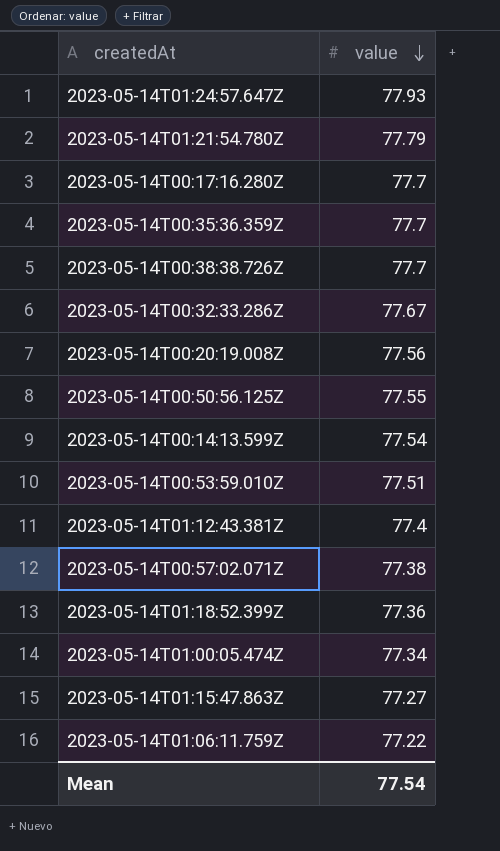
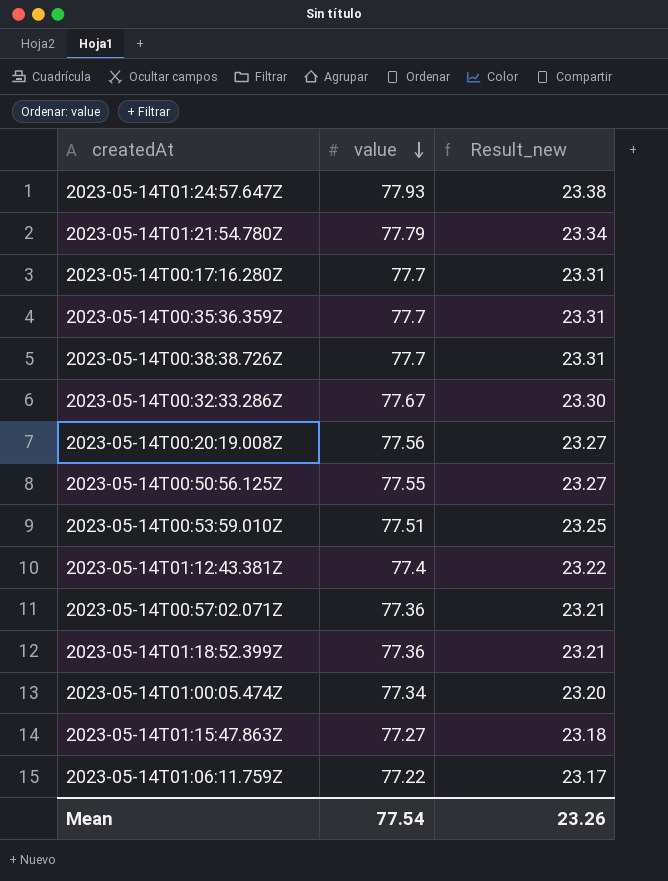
column Result_new | formula: none -> [value] * 0.3
row 2023-05-14T00:14:13.599Z: 77.54 -> none
2023-05-14T00:57:02.071Z | value: 77.38 -> 77.36

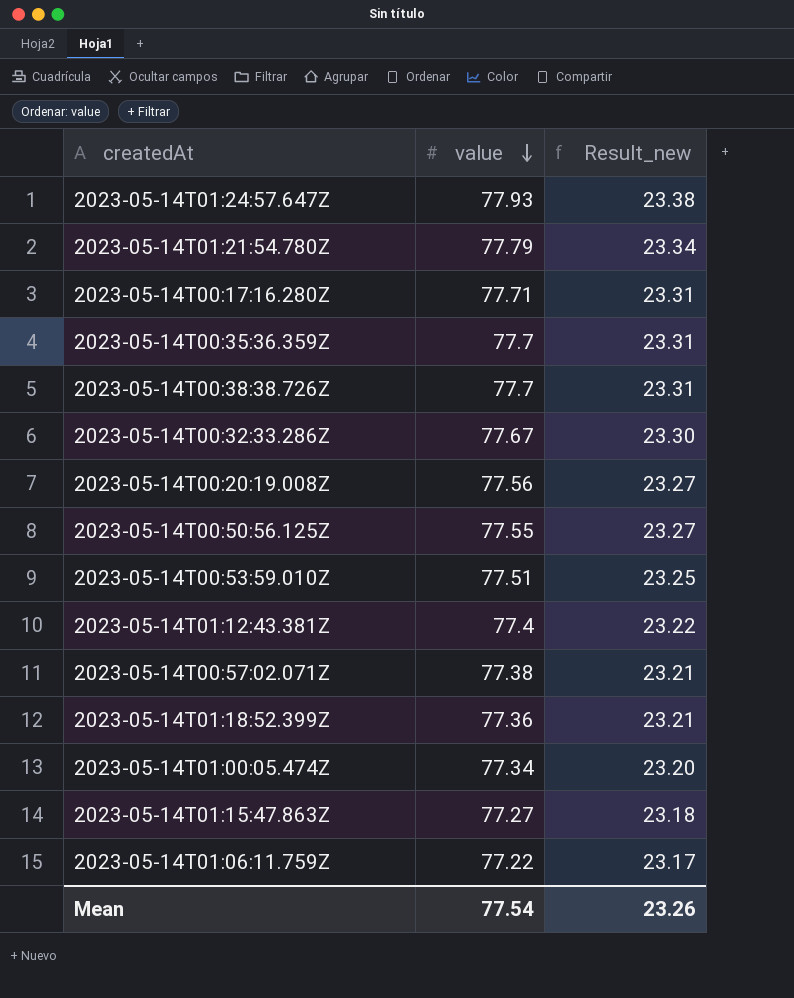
2023-05-14T00:17:16.280Z | value: 77.7 -> 77.71
2023-05-14T00:57:02.071Z | value: 77.36 -> 77.38

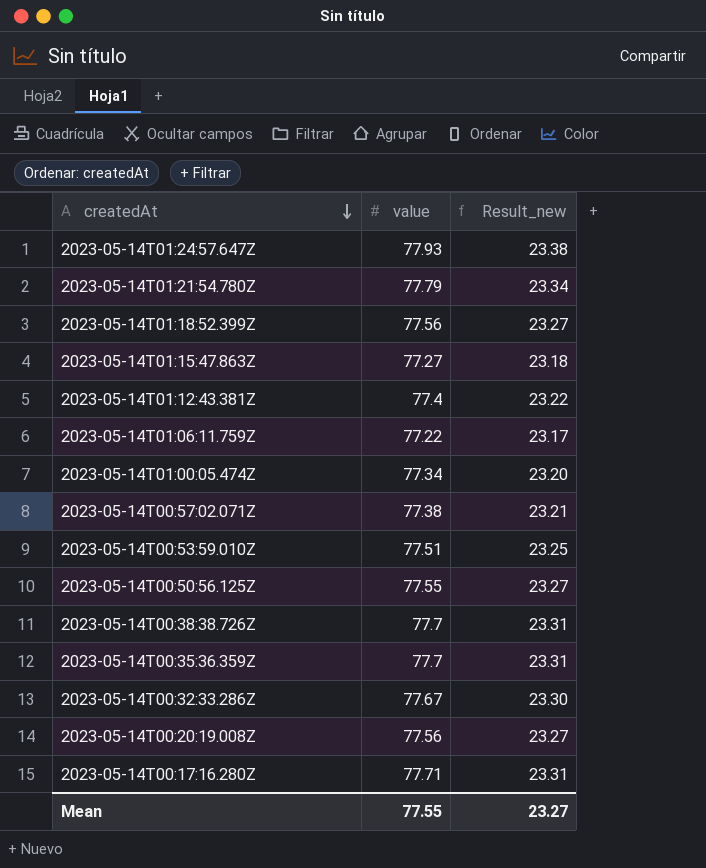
row order: value descending -> createdAt descending
2023-05-14T01:18:52.399Z | value: 77.36 -> 77.56
2023-05-14T01:18:52.399Z | Result_new: 23.21 -> 23.27
Mean | value: 77.54 -> 77.55
Mean | Result_new: 23.26 -> 23.27

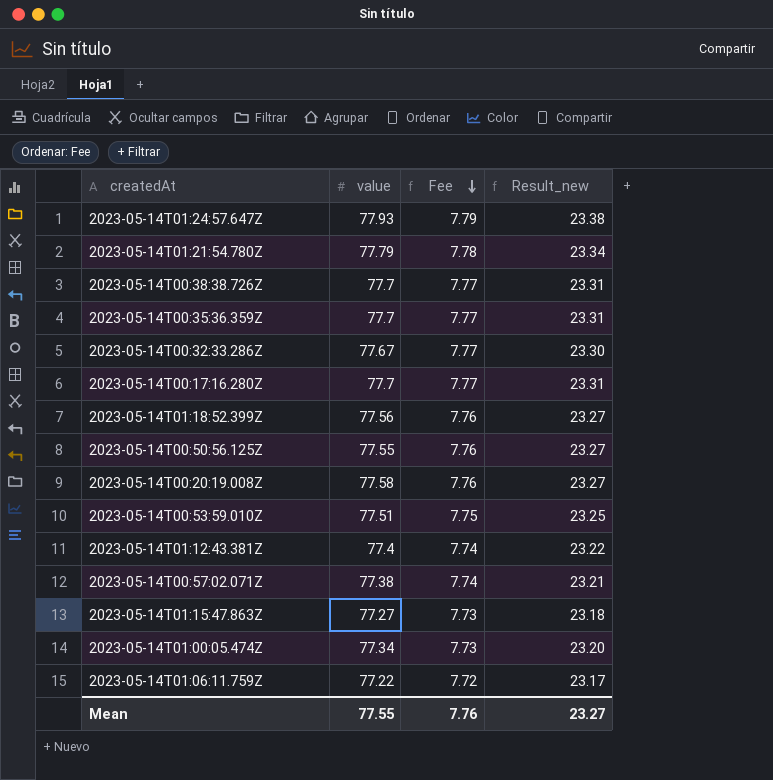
row order: createdAt descending -> Fee descending
column Fee | formula: none -> [value] * 0.1
2023-05-14T00:17:16.280Z | value: 77.71 -> 77.7
2023-05-14T00:20:19.008Z | value: 77.56 -> 77.58

